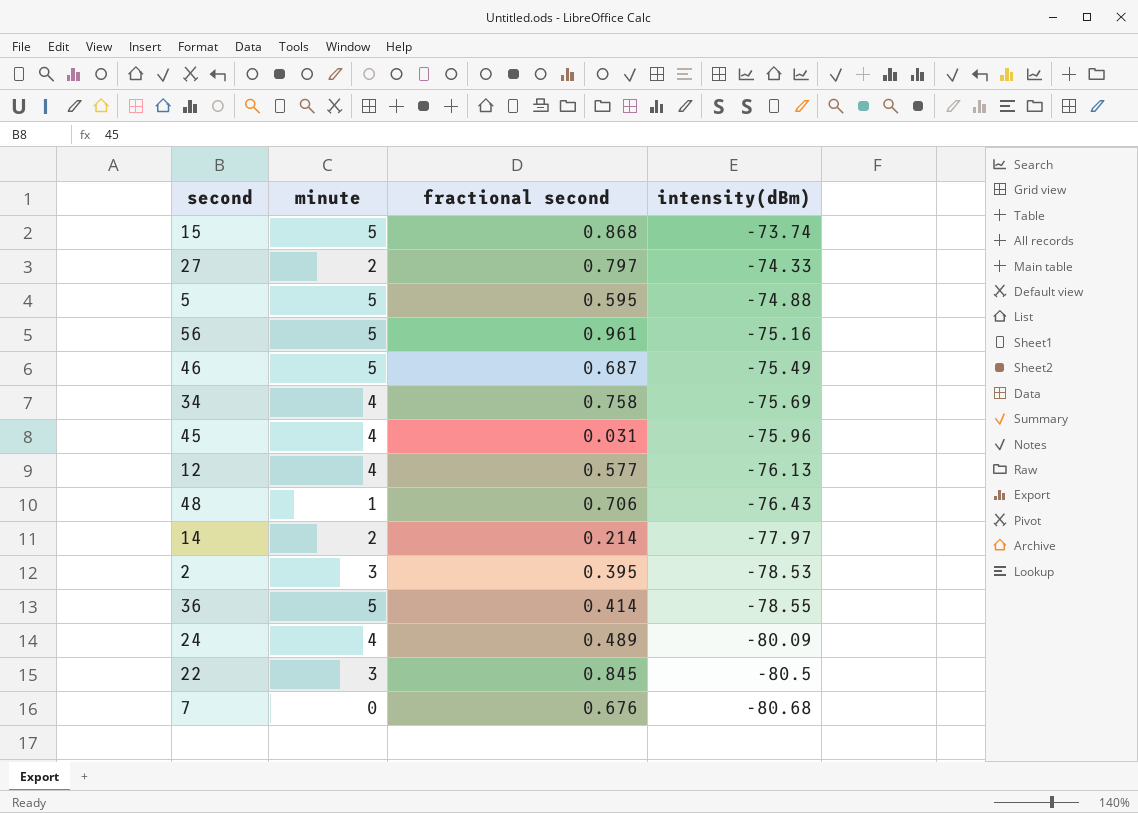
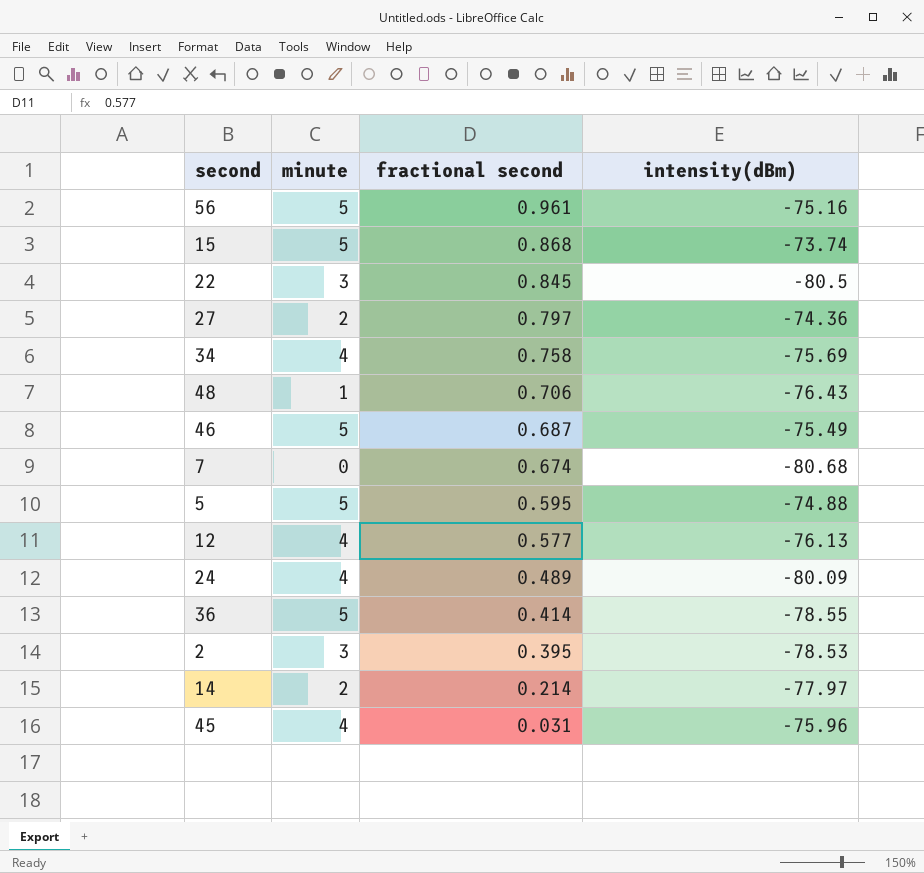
row order: intensity(dBm) descending -> fractional second descending
27 | intensity(dBm): -74.33 -> -74.36
7 | fractional second: 0.676 -> 0.674

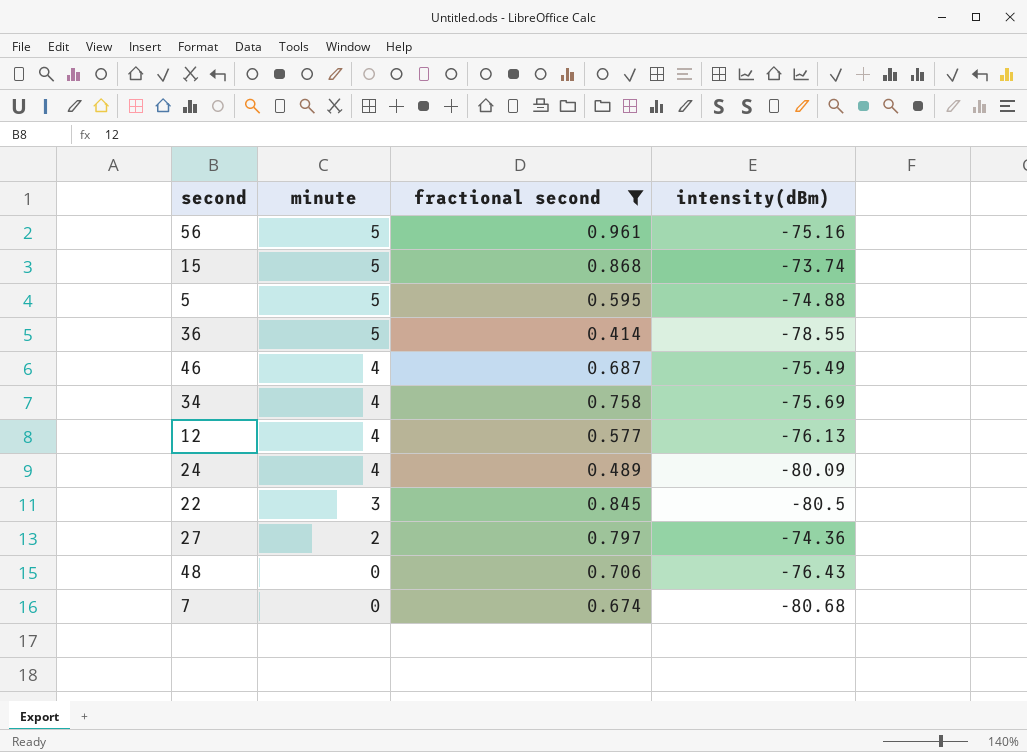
filter: none -> fractional second >= 0.414
row order: fractional second descending -> minute descending
46 | minute: 5 -> 4
48 | minute: 1 -> 0

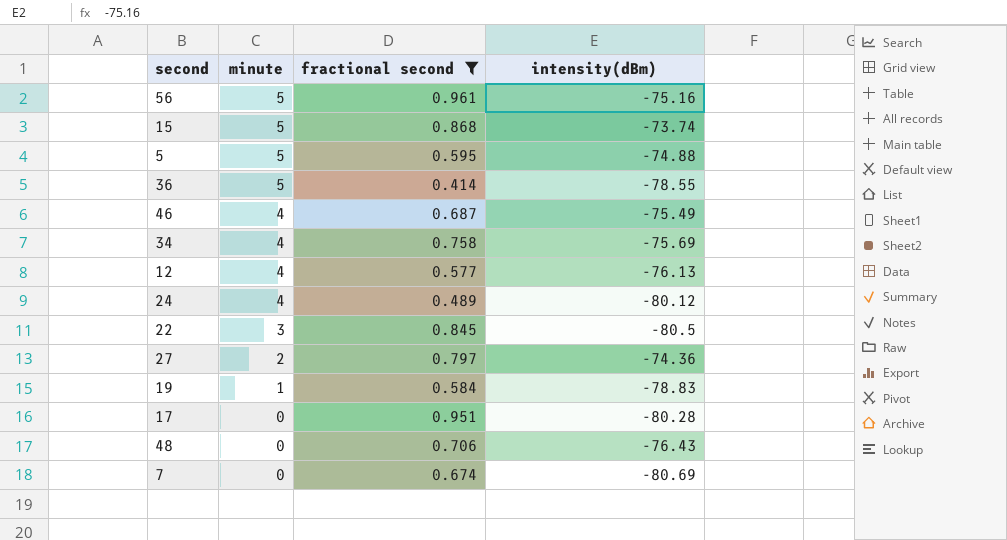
24 | intensity(dBm): -80.09 -> -80.12
row 19: none -> 1 | 0.584 | -78.83
row 17: none -> 0 | 0.951 | -80.28
7 | intensity(dBm): -80.68 -> -80.69

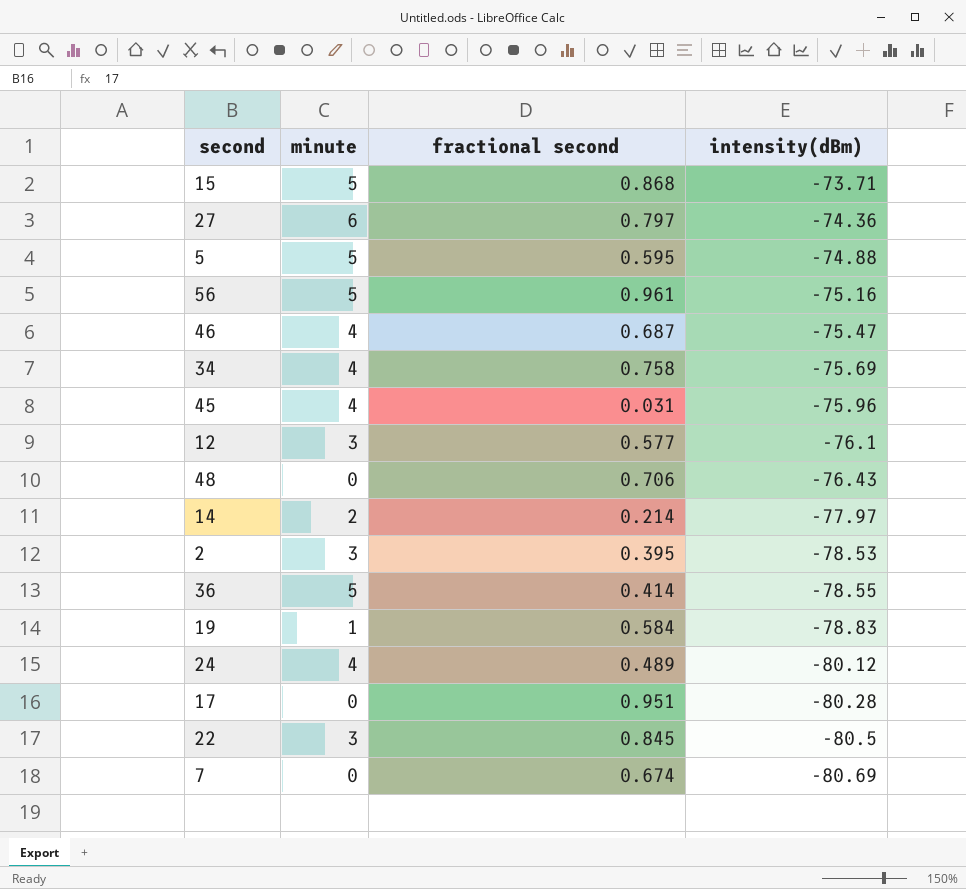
filter: fractional second >= 0.414 -> none
row order: minute descending -> intensity(dBm) descending
15 | intensity(dBm): -73.74 -> -73.71
27 | minute: 2 -> 6
46 | intensity(dBm): -75.49 -> -75.47
12 | minute: 4 -> 3
12 | intensity(dBm): -76.13 -> -76.1

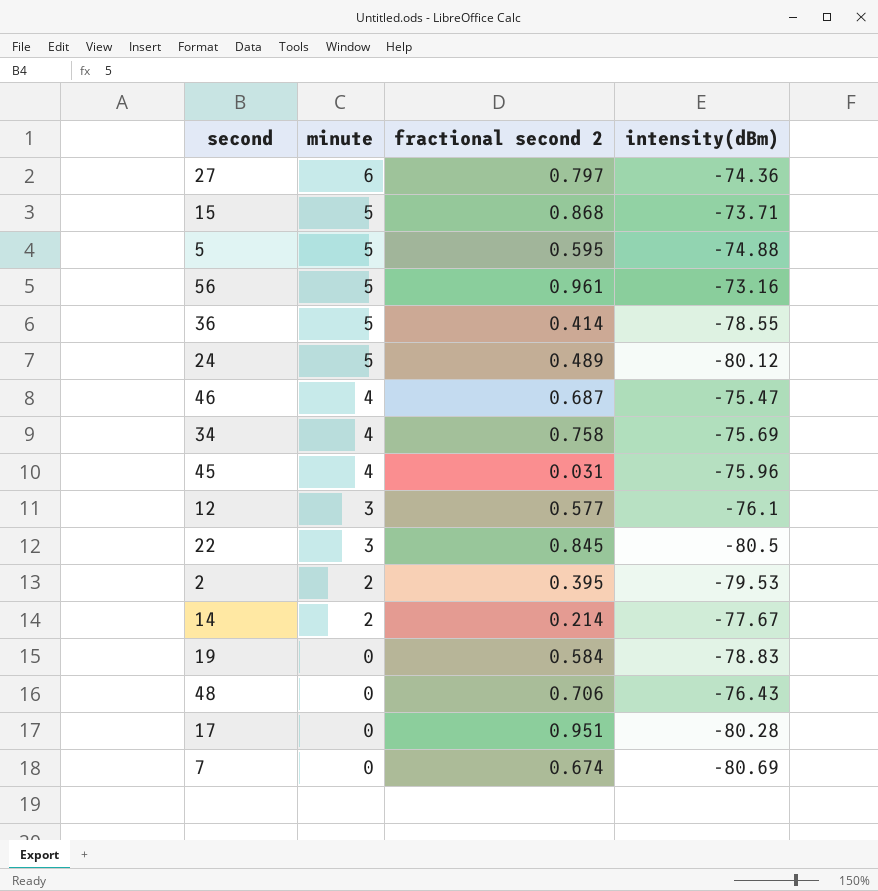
row order: intensity(dBm) descending -> minute descending
column name: fractional second -> fractional second 2
56 | intensity(dBm): -75.16 -> -73.16
24 | minute: 4 -> 5
2 | minute: 3 -> 2
2 | intensity(dBm): -78.53 -> -79.53
14 | intensity(dBm): -77.97 -> -77.67
19 | minute: 1 -> 0

